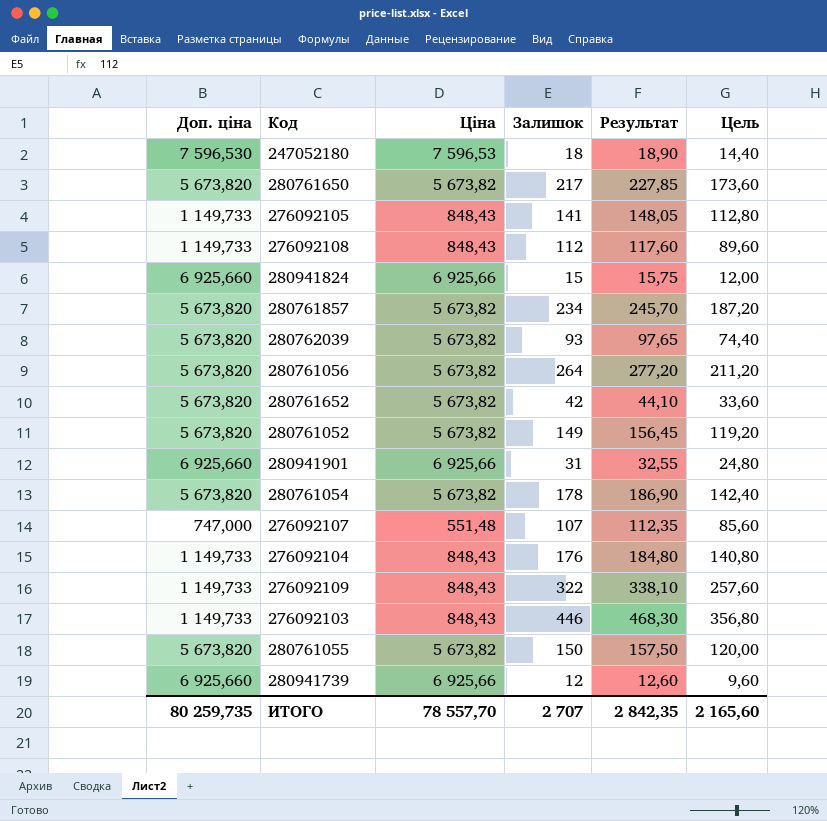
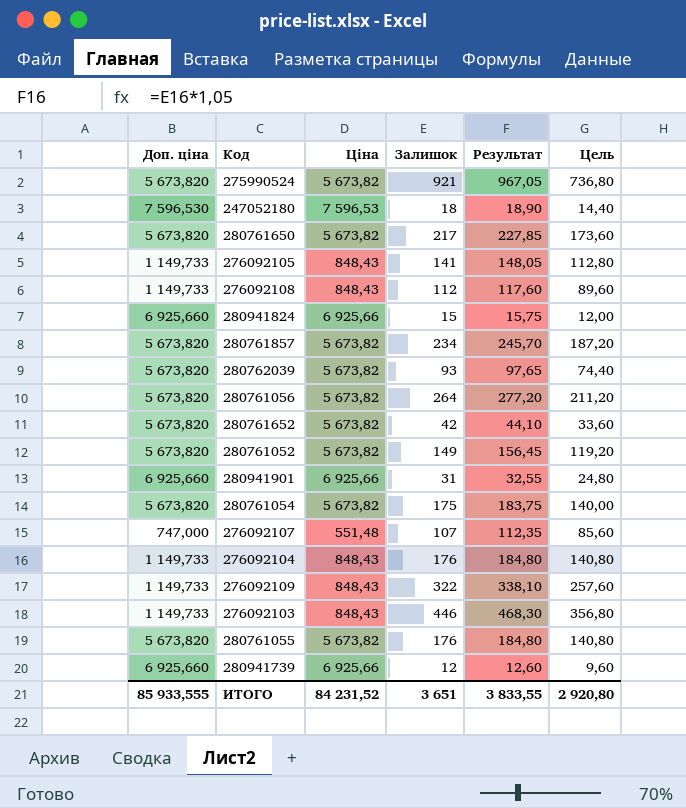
row 275990524: none -> 5 673,820 | 5 673,82 | 921 | 967,05 | 736,80
280761054 | Залишок: 178 -> 175
280761054 | Результат: 186,90 -> 183,75
280761054 | Цель: 142,40 -> 140,00
280761055 | Залишок: 150 -> 176
280761055 | Результат: 157,50 -> 184,80
280761055 | Цель: 120,00 -> 140,80
ИТОГО | Доп. ціна: 80 259,735 -> 85 933,555
ИТОГО | Ціна: 78 557,70 -> 84 231,52
ИТОГО | Залишок: 2 707 -> 3 651
ИТОГО | Результат: 2 842,35 -> 3 833,55
ИТОГО | Цель: 2 165,60 -> 2 920,80

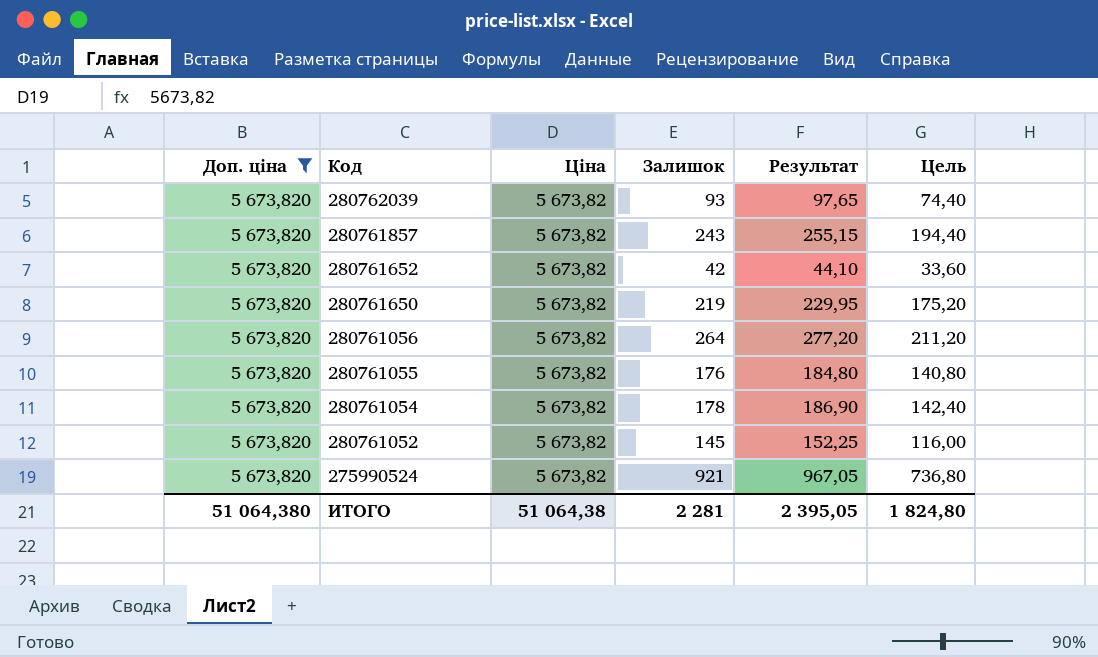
filter: none -> Доп. ціна = 5 673,820
row order: none -> Код descending
280761857 | Залишок: 234 -> 243
280761857 | Результат: 245,70 -> 255,15
280761857 | Цель: 187,20 -> 194,40
280761650 | Залишок: 217 -> 219
280761650 | Результат: 227,85 -> 229,95
280761650 | Цель: 173,60 -> 175,20
280761054 | Залишок: 175 -> 178
280761054 | Результат: 183,75 -> 186,90
280761054 | Цель: 140,00 -> 142,40
280761052 | Залишок: 149 -> 145
280761052 | Результат: 156,45 -> 152,25
280761052 | Цель: 119,20 -> 116,00
ИТОГО | Доп. ціна: 85 933,555 -> 51 064,380
ИТОГО | Ціна: 84 231,52 -> 51 064,38
ИТОГО | Залишок: 3 651 -> 2 281
ИТОГО | Результат: 3 833,55 -> 2 395,05
ИТОГО | Цель: 2 920,80 -> 1 824,80

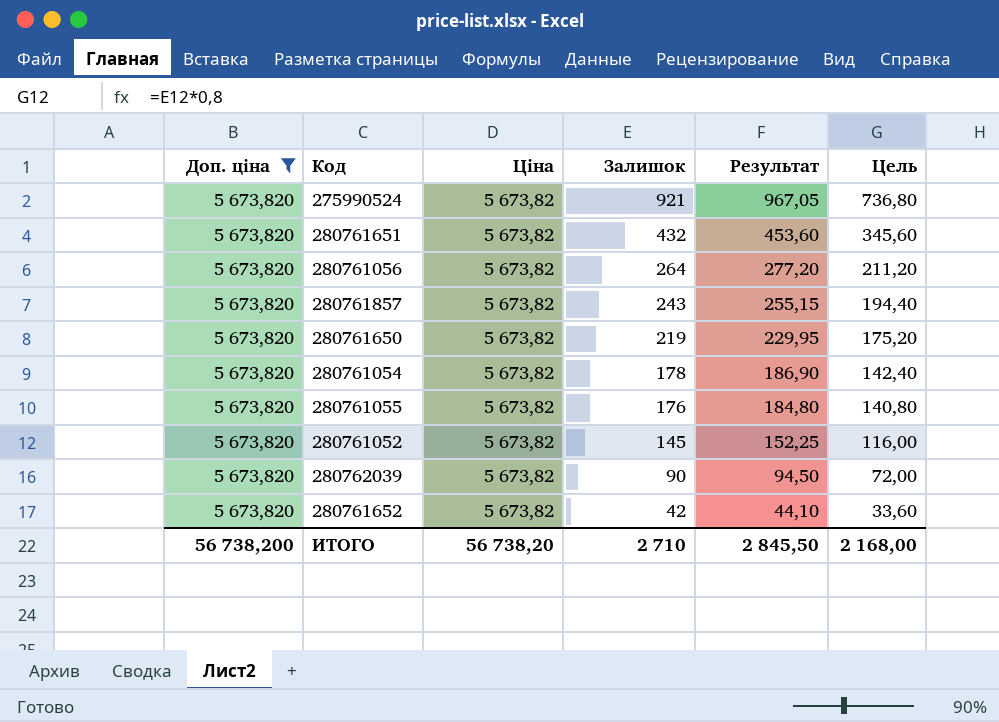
row order: Код descending -> Залишок descending
row 280761651: none -> 5 673,820 | 5 673,82 | 432 | 453,60 | 345,60
280762039 | Залишок: 93 -> 90
280762039 | Результат: 97,65 -> 94,50
280762039 | Цель: 74,40 -> 72,00
ИТОГО | Доп. ціна: 51 064,380 -> 56 738,200
ИТОГО | Ціна: 51 064,38 -> 56 738,20
ИТОГО | Залишок: 2 281 -> 2 710
ИТОГО | Результат: 2 395,05 -> 2 845,50
ИТОГО | Цель: 1 824,80 -> 2 168,00

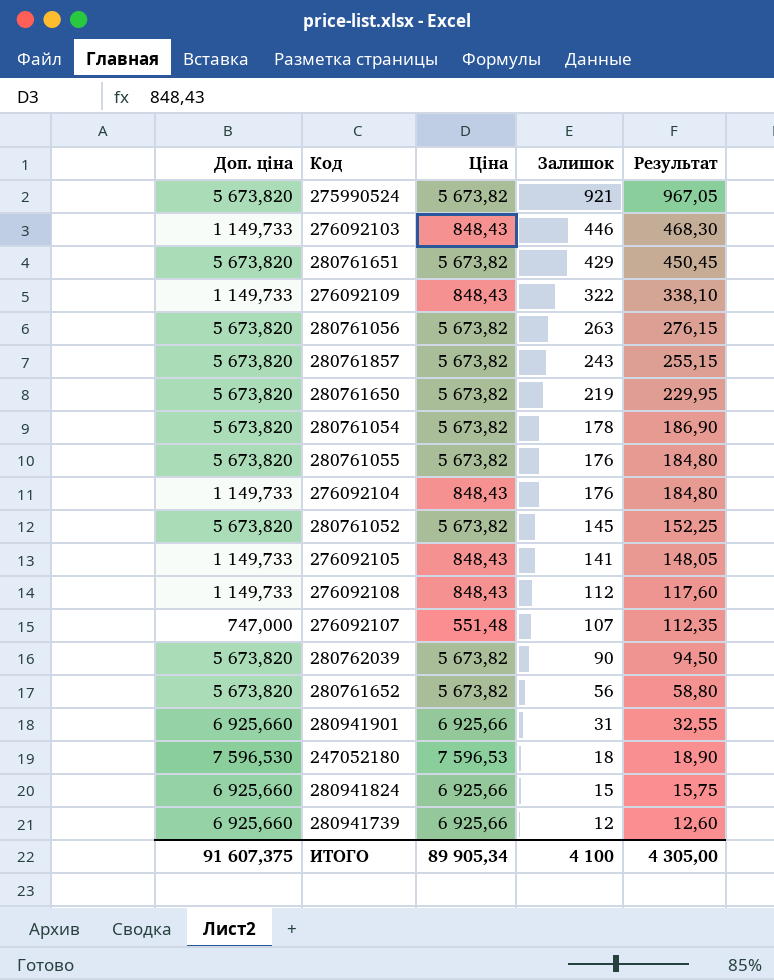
filter: Доп. ціна = 5 673,820 -> none
column Цель | formula: [Залишок] * 0,8 -> none
280761651 | Залишок: 432 -> 429
280761651 | Результат: 453,60 -> 450,45
280761056 | Залишок: 264 -> 263
280761056 | Результат: 277,20 -> 276,15
280761652 | Залишок: 42 -> 56
280761652 | Результат: 44,10 -> 58,80
ИТОГО | Доп. ціна: 56 738,200 -> 91 607,375
ИТОГО | Ціна: 56 738,20 -> 89 905,34
ИТОГО | Залишок: 2 710 -> 4 100
ИТОГО | Результат: 2 845,50 -> 4 305,00

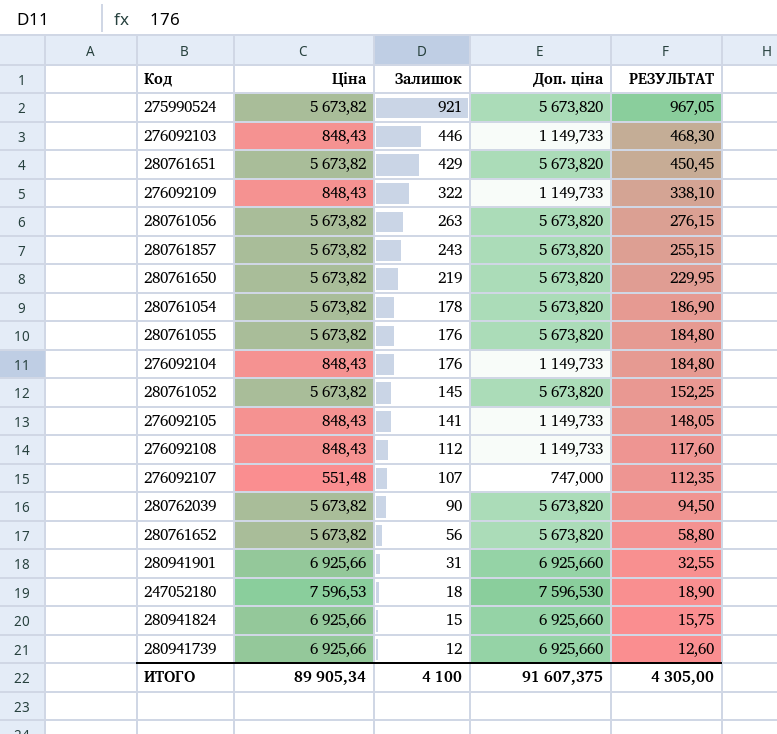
column Доп. ціна | position: 1 -> 4
column name: Результат -> РЕЗУЛЬТАТ

